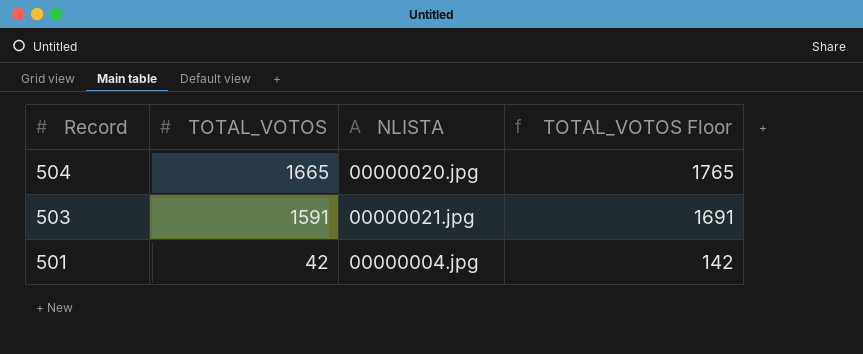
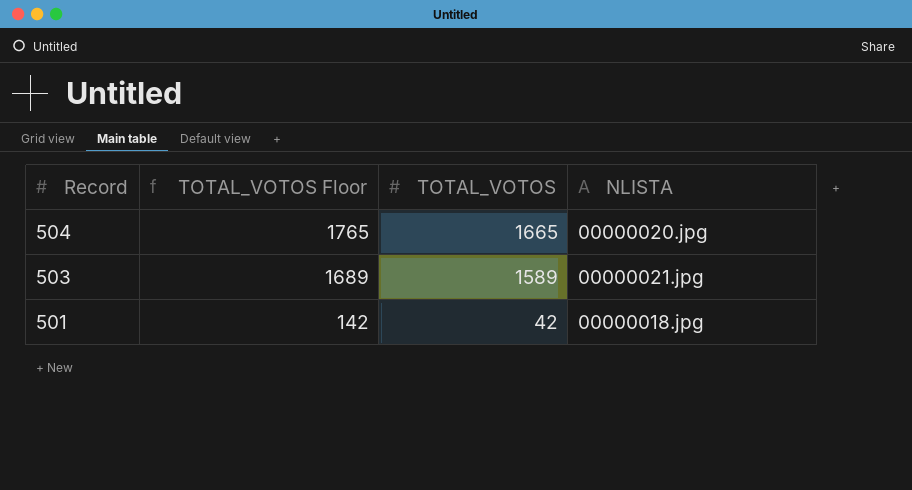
column TOTAL_VOTOS Floor | position: 4 -> 2
503 | TOTAL_VOTOS Floor: 1691 -> 1689
503 | TOTAL_VOTOS: 1591 -> 1589
501 | NLISTA: 00000004.jpg -> 00000018.jpg

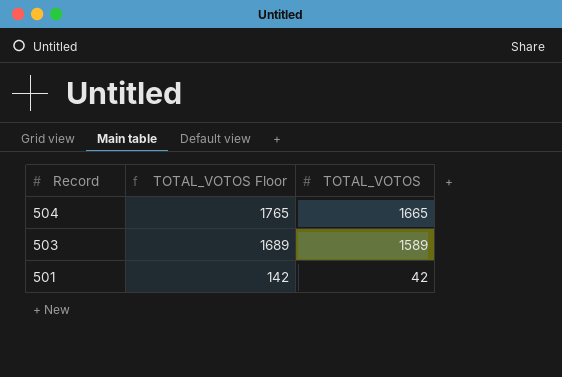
column NLISTA | position: 4 -> none

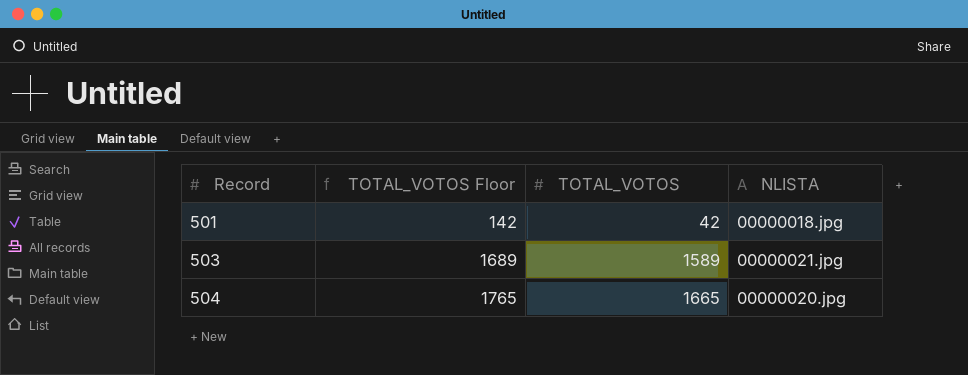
row order: Record descending -> Record ascending
column NLISTA | position: none -> 4

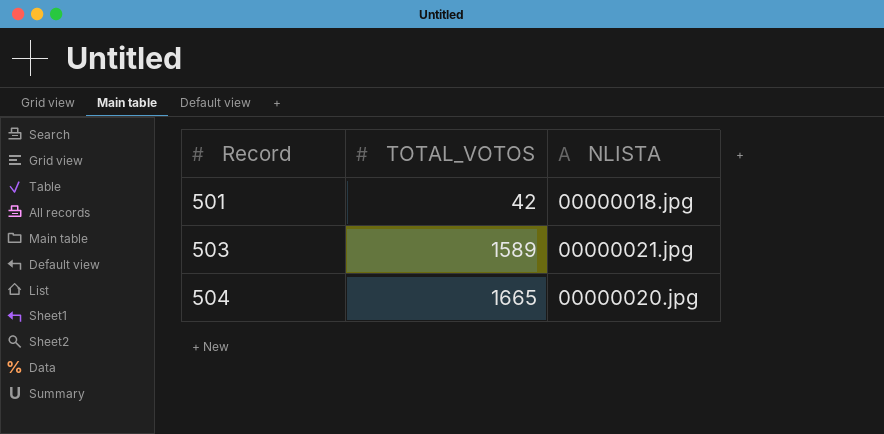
column TOTAL_VOTOS Floor | formula: [TOTAL_VOTOS] + 100 -> none

